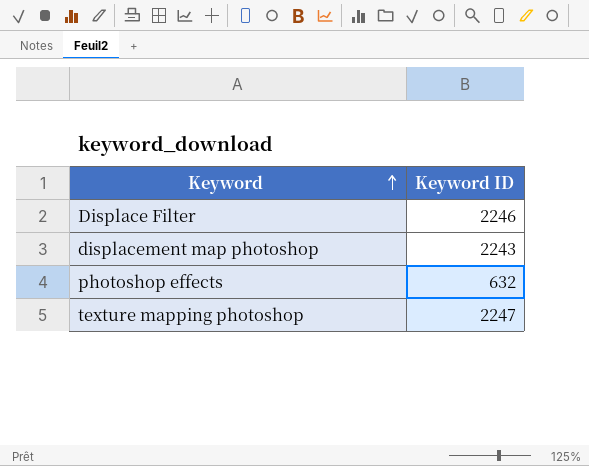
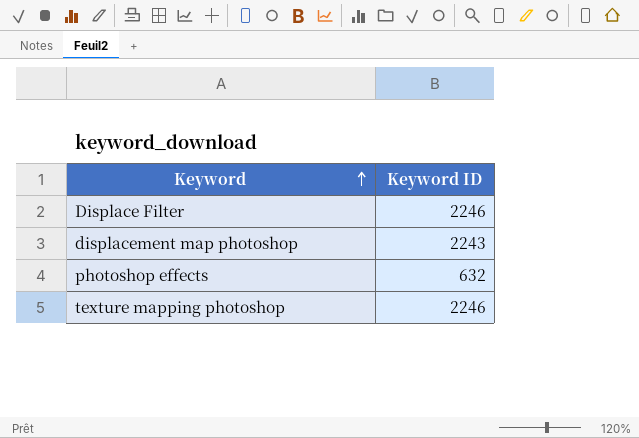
texture mapping photoshop | Keyword ID: 2247 -> 2246

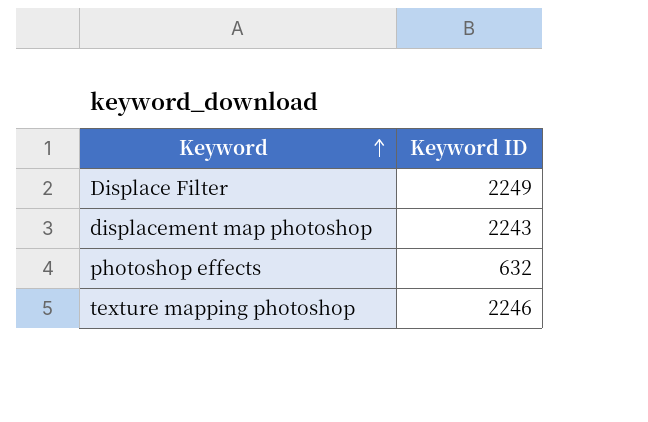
Displace Filter | Keyword ID: 2246 -> 2249

